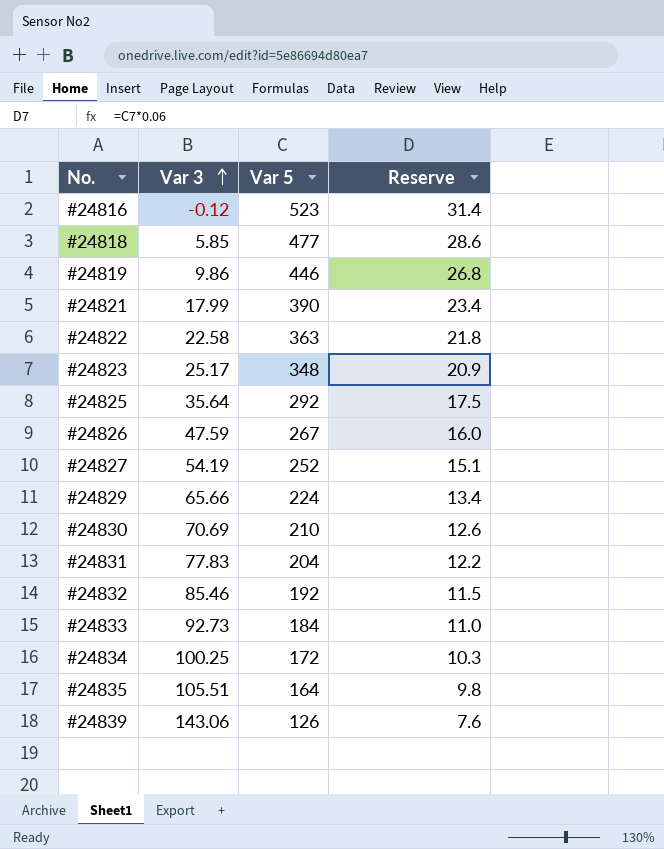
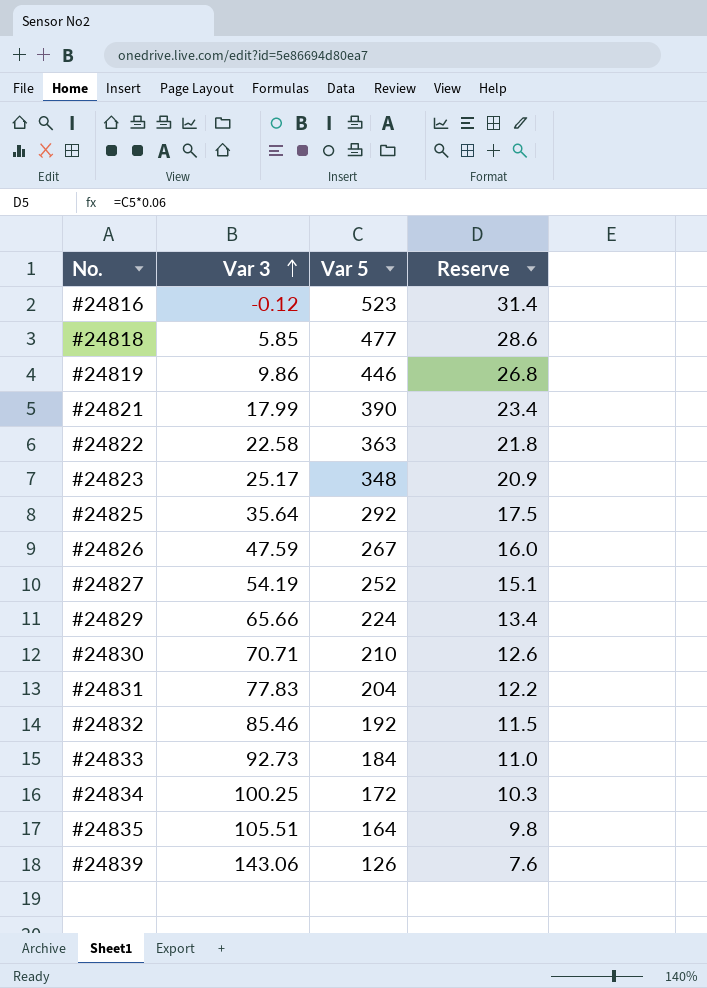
#24830 | Var 3: 70.69 -> 70.71

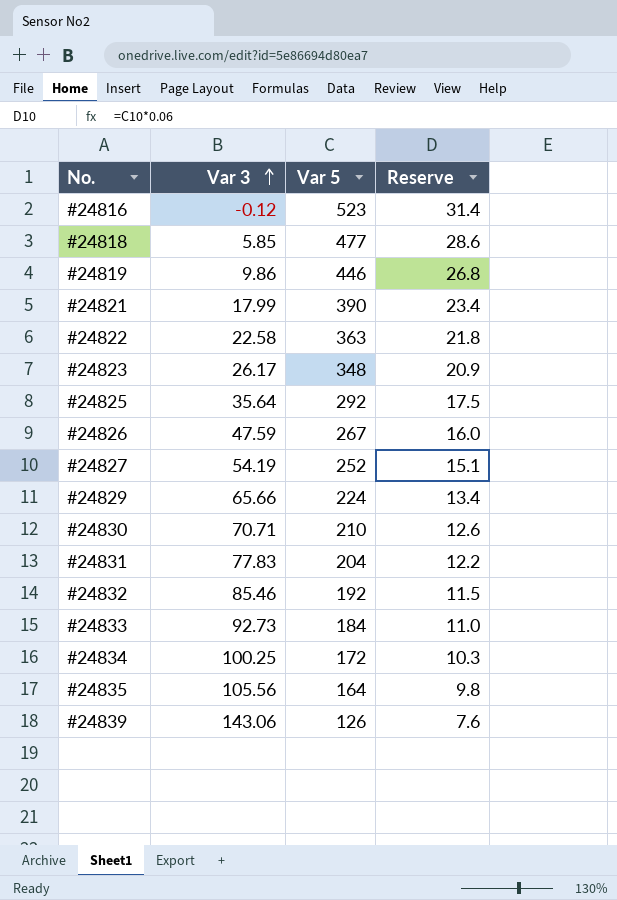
#24823 | Var 3: 25.17 -> 26.17
#24835 | Var 3: 105.51 -> 105.56

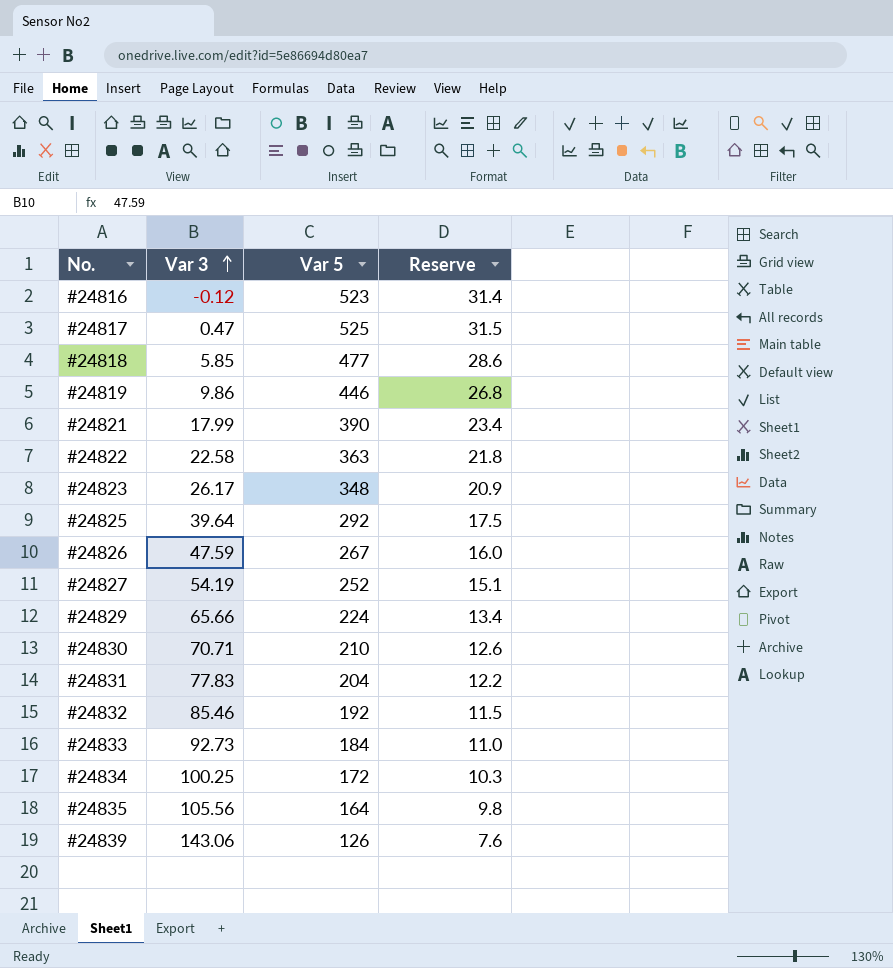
row #24817: none -> 0.47 | 525 | 31.5
#24825 | Var 3: 35.64 -> 39.64

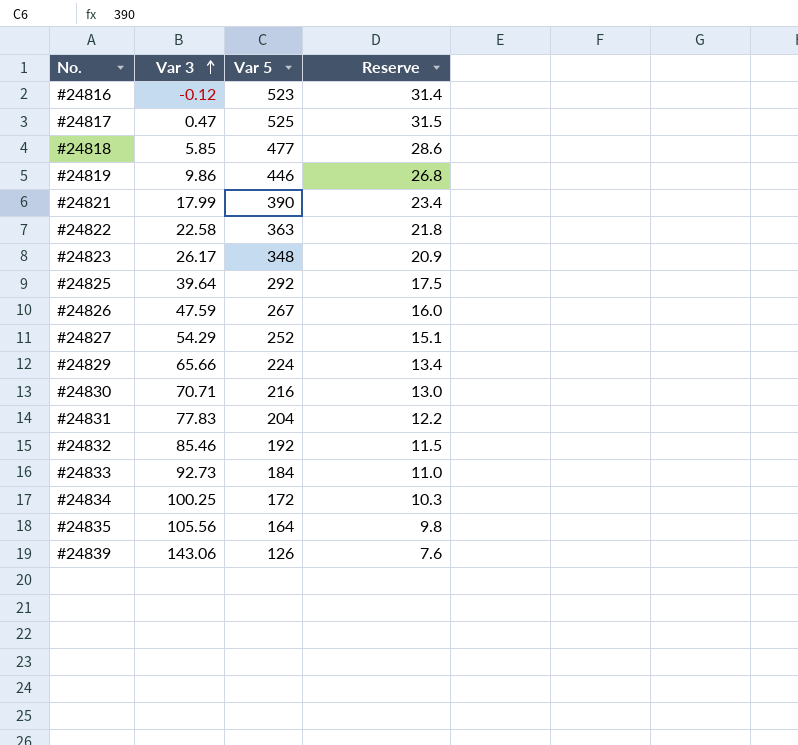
#24827 | Var 3: 54.19 -> 54.29
#24830 | Var 5: 210 -> 216
#24830 | Reserve: 12.6 -> 13.0

